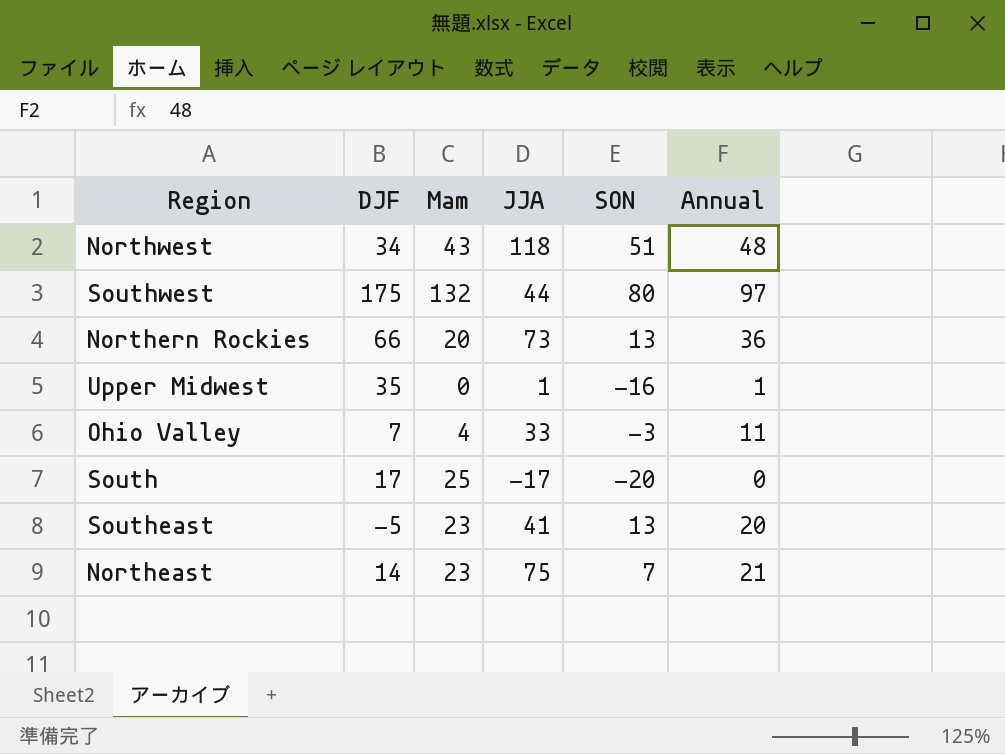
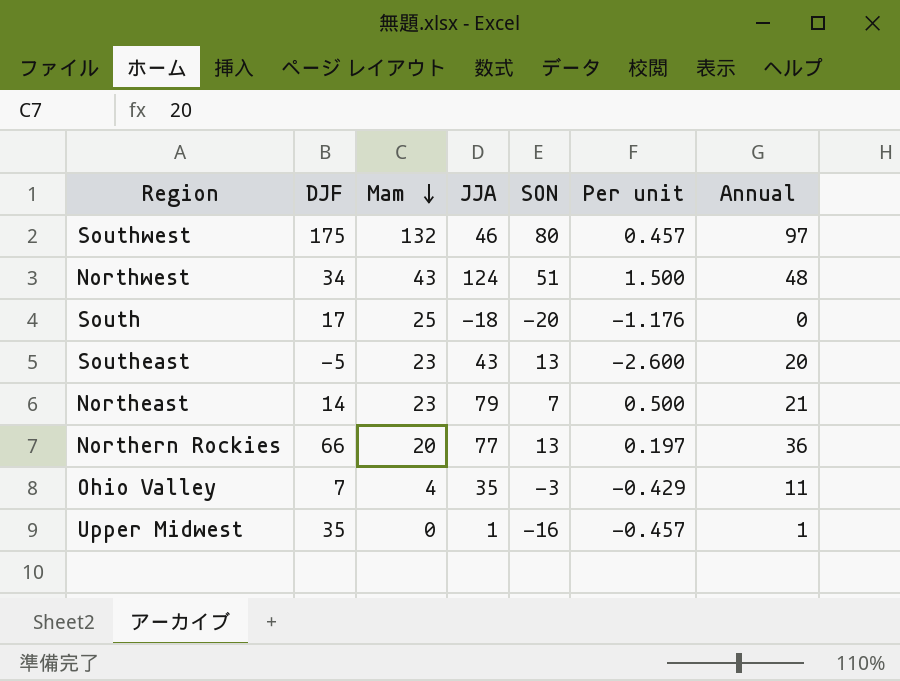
row order: none -> Mam descending
column Per unit | formula: none -> [SON] / [DJF]
Southwest | JJA: 44 -> 46
Northwest | JJA: 118 -> 124
South | JJA: -17 -> -18
Southeast | JJA: 41 -> 43
Northeast | JJA: 75 -> 79
Northern Rockies | JJA: 73 -> 77
Ohio Valley | JJA: 33 -> 35

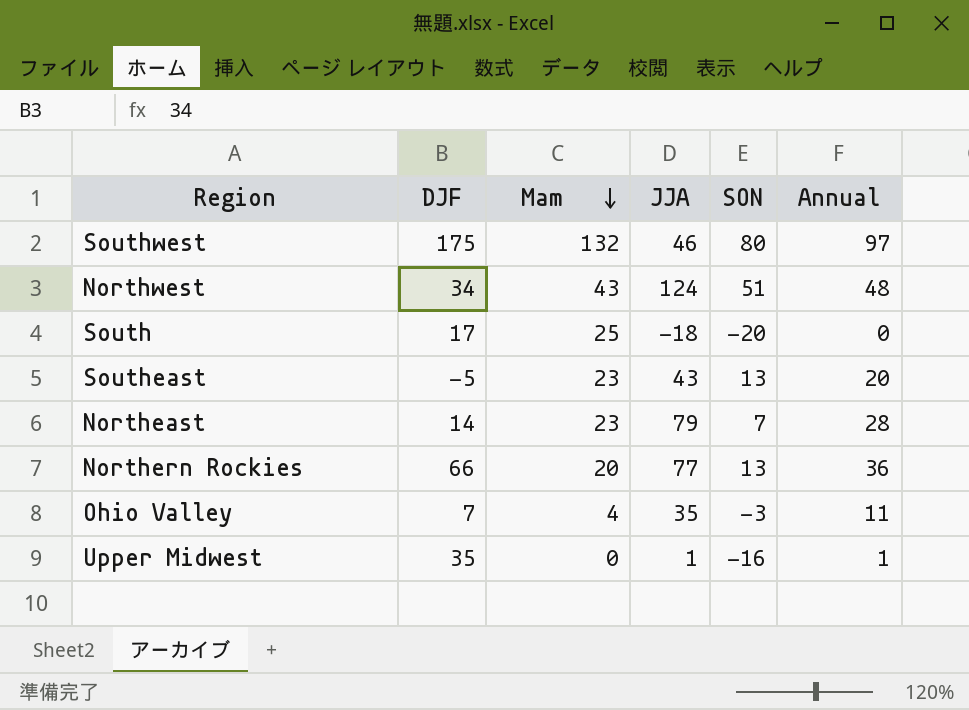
column Per unit | formula: [SON] / [DJF] -> none
Northeast | Annual: 21 -> 28

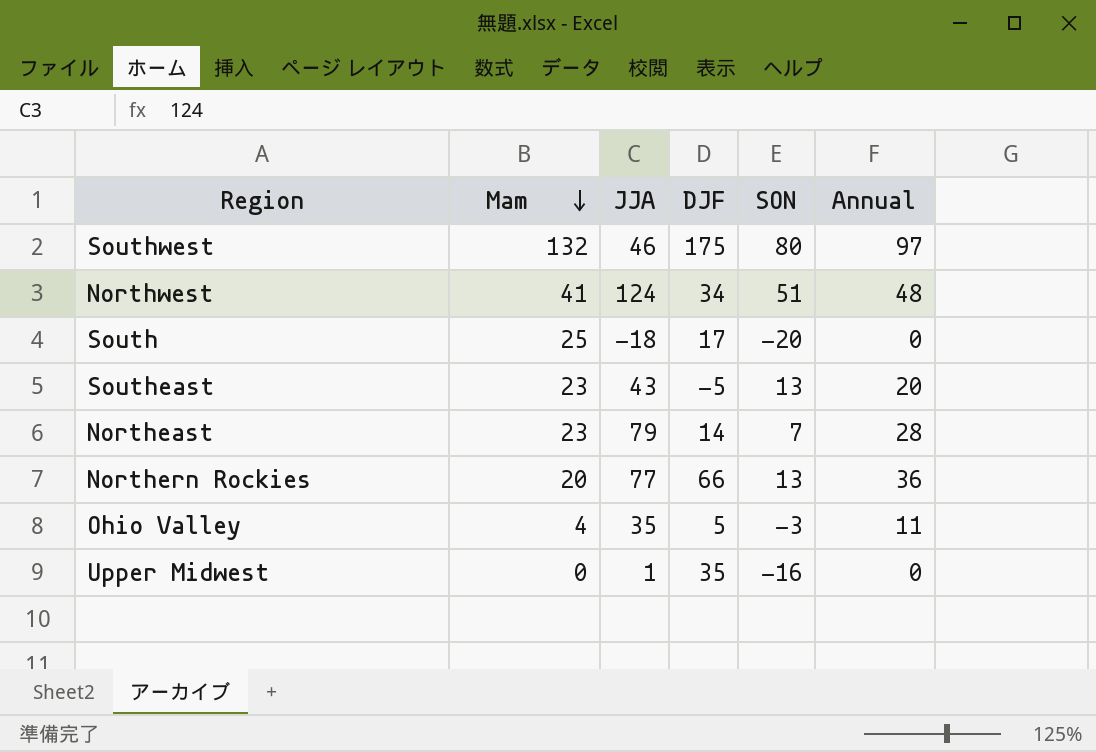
column DJF | position: 2 -> 4
Northwest | Mam: 43 -> 41
Ohio Valley | DJF: 7 -> 5
Upper Midwest | Annual: 1 -> 0

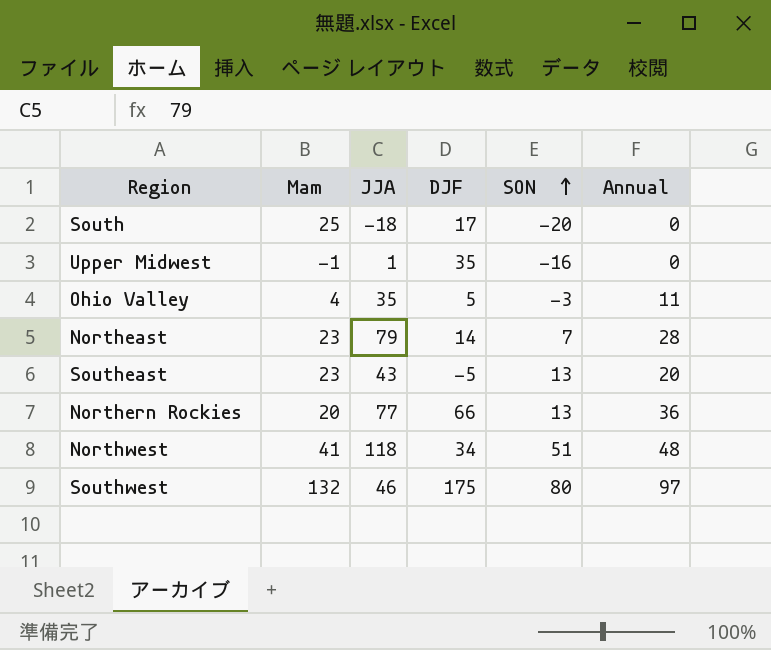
row order: Mam descending -> SON ascending
Upper Midwest | Mam: 0 -> -1
Northwest | JJA: 124 -> 118

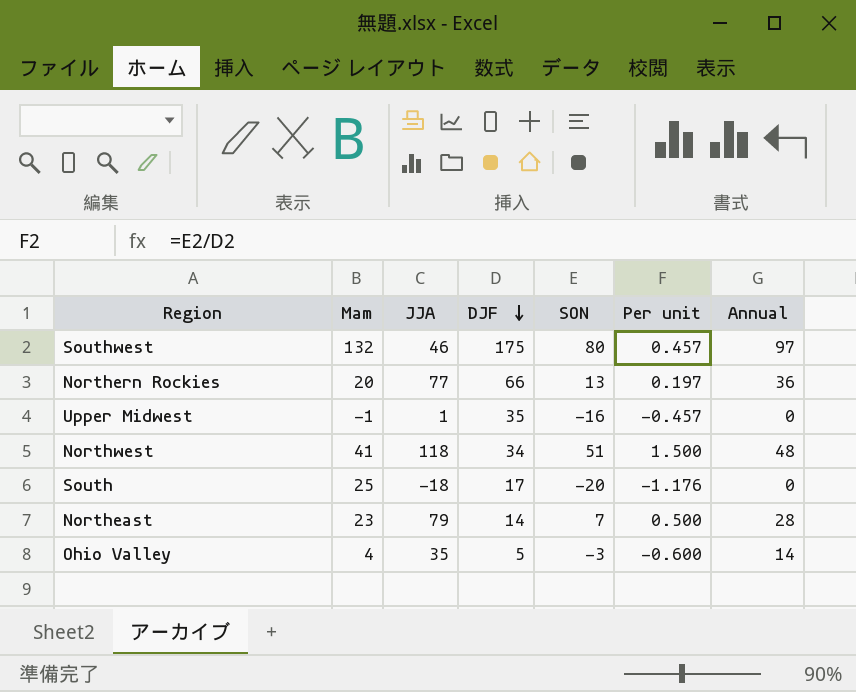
row order: SON ascending -> DJF descending
column Per unit | formula: none -> [SON] / [DJF]
row Southeast: 23 | 43 | -5 | 13 | 20 -> none
Ohio Valley | Annual: 11 -> 14

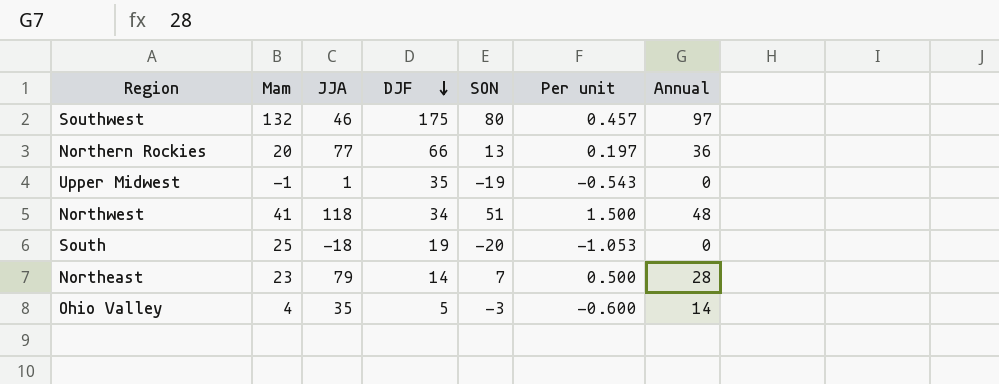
Upper Midwest | SON: -16 -> -19
Upper Midwest | Per unit: -0.457 -> -0.543
South | DJF: 17 -> 19
South | Per unit: -1.176 -> -1.053

